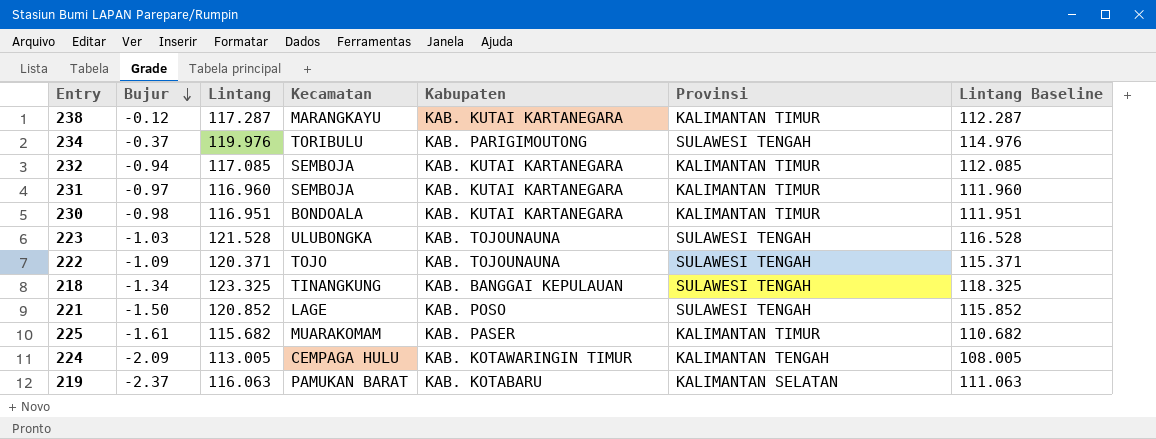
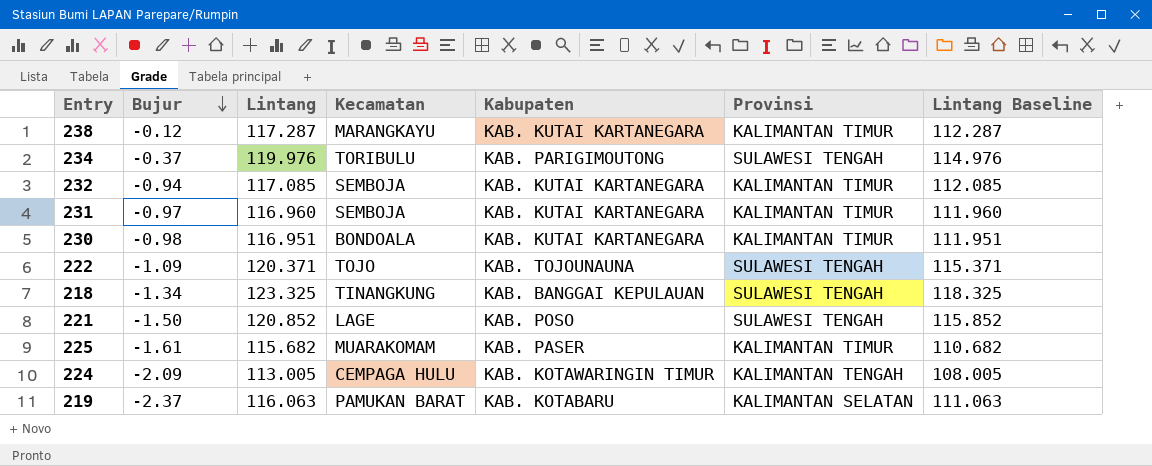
row 223: -1.03 | 121.528 | ULUBONGKA | KAB. TOJOUNAUNA | SULAWESI TENGAH | 116.528 -> none

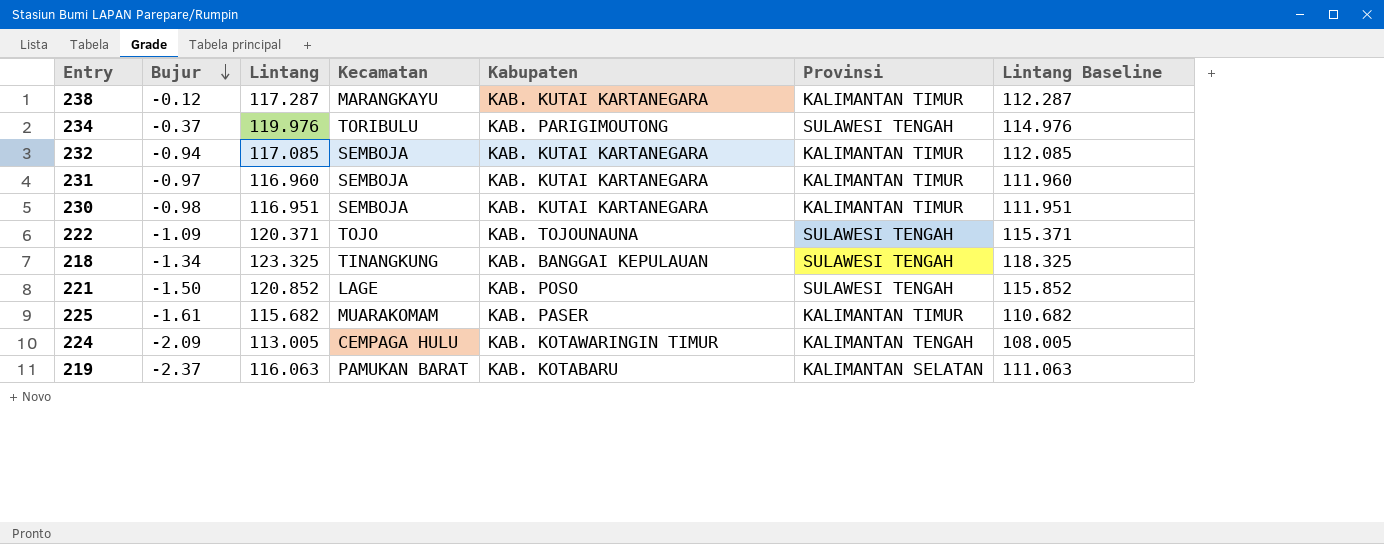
230 | Kecamatan: BONDOALA -> SEMBOJA

